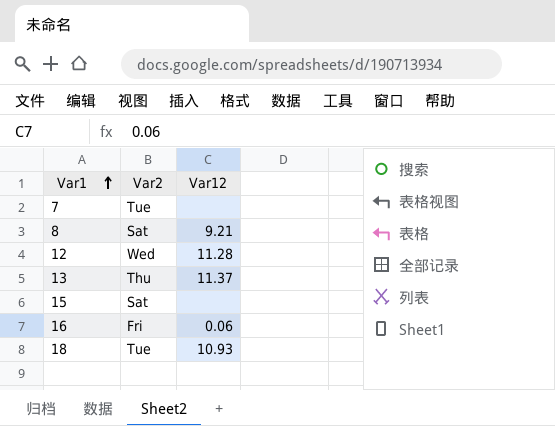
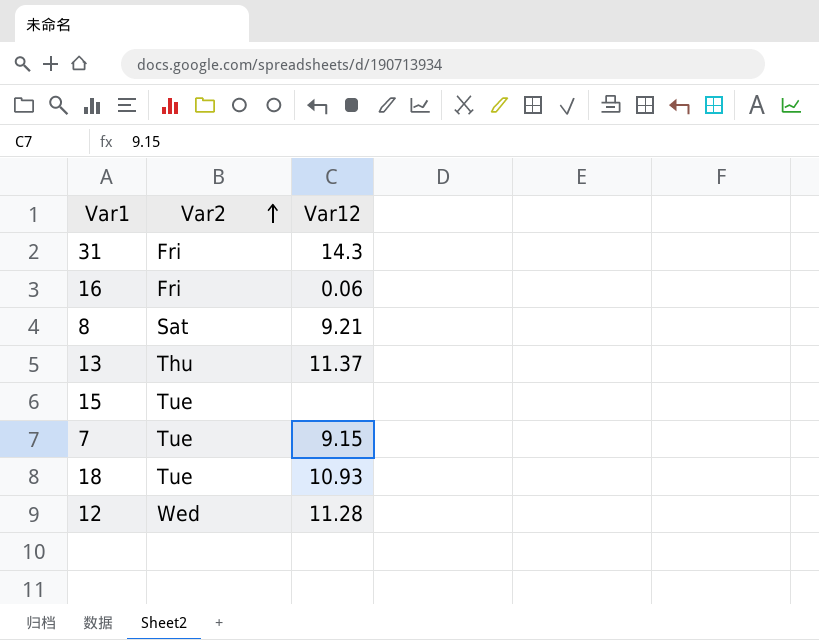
row order: Var1 ascending -> Var2 ascending
row 31: none -> Fri | 14.3
15 | Var2: Sat -> Tue
7 | Var12: none -> 9.15

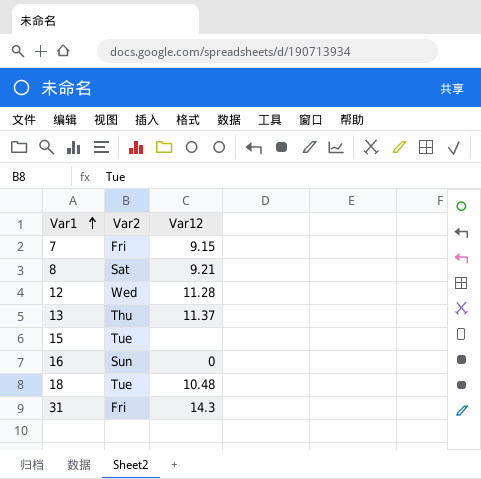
row order: Var2 ascending -> Var1 ascending
7 | Var2: Tue -> Fri
16 | Var2: Fri -> Sun
16 | Var12: 0.06 -> 0
18 | Var12: 10.93 -> 10.48

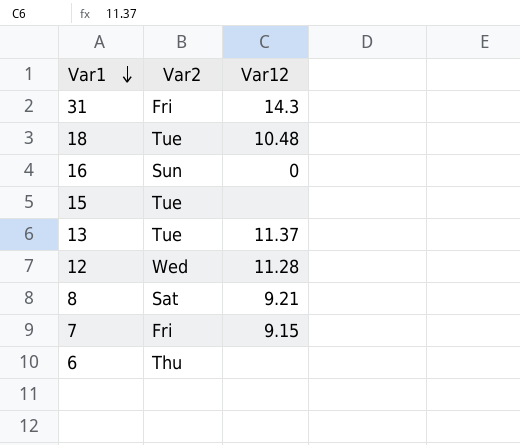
row order: Var1 ascending -> Var1 descending
13 | Var2: Thu -> Tue
row 6: none -> Thu | none

